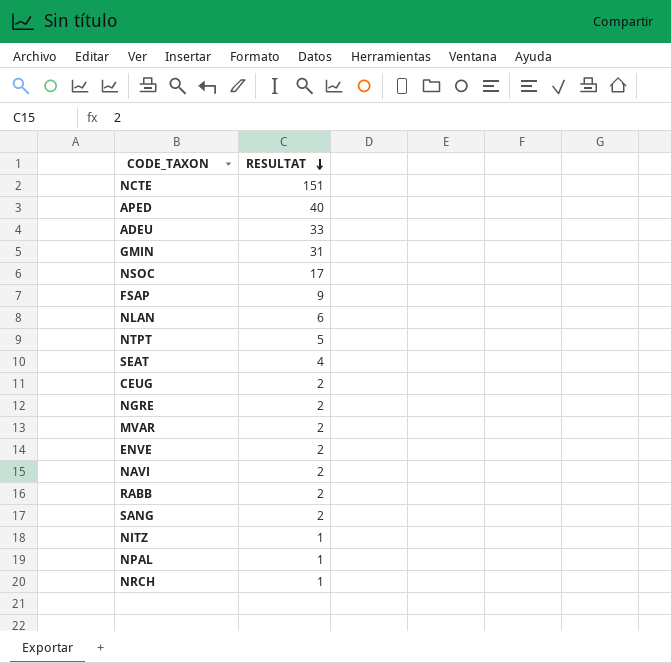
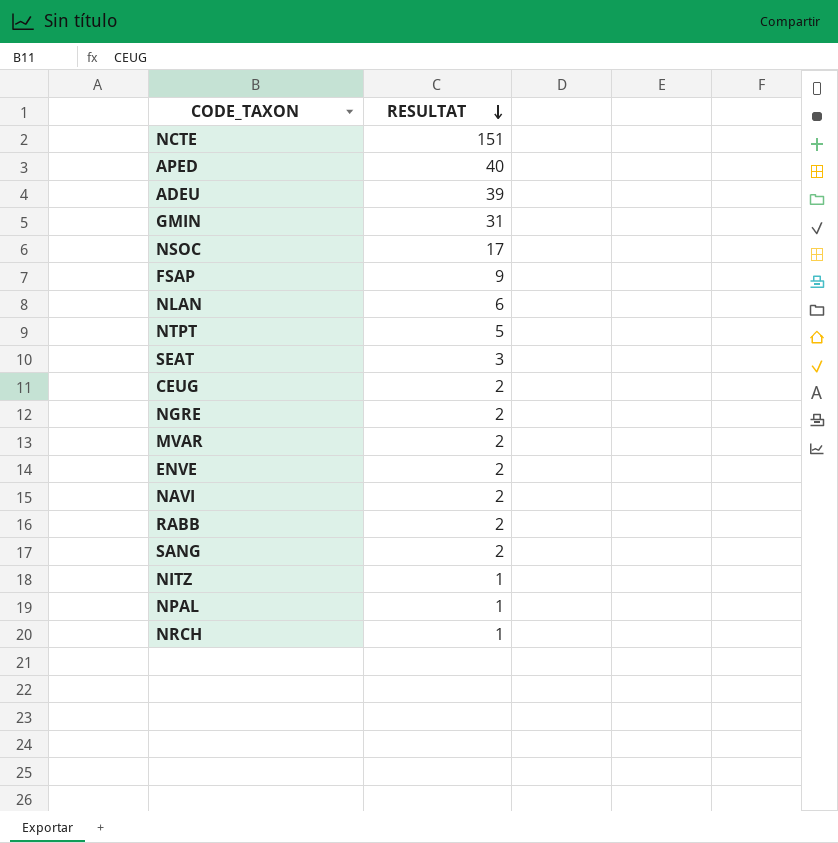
ADEU | RESULTAT: 33 -> 39
SEAT | RESULTAT: 4 -> 3

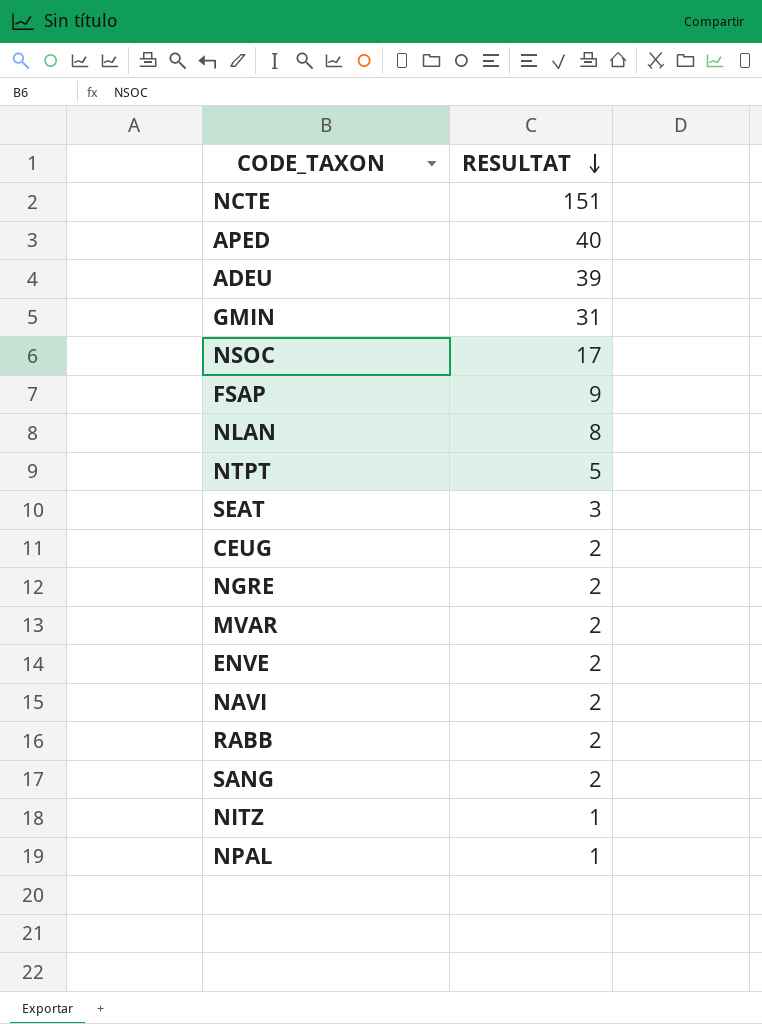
row NRCH: 1 -> none
NLAN | RESULTAT: 6 -> 8

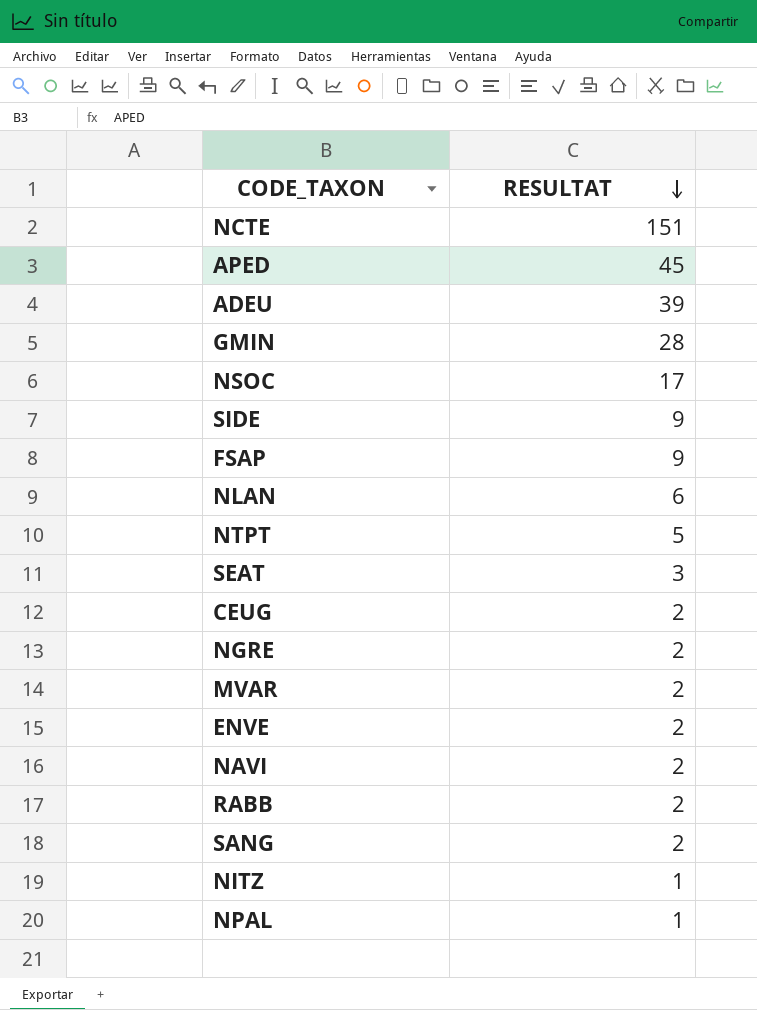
APED | RESULTAT: 40 -> 45
GMIN | RESULTAT: 31 -> 28
row SIDE: none -> 9
NLAN | RESULTAT: 8 -> 6

